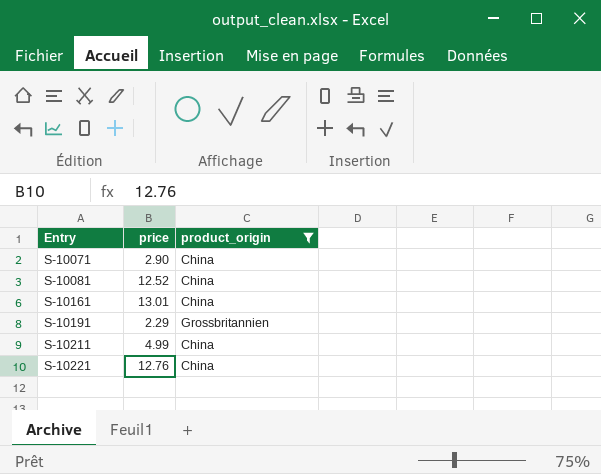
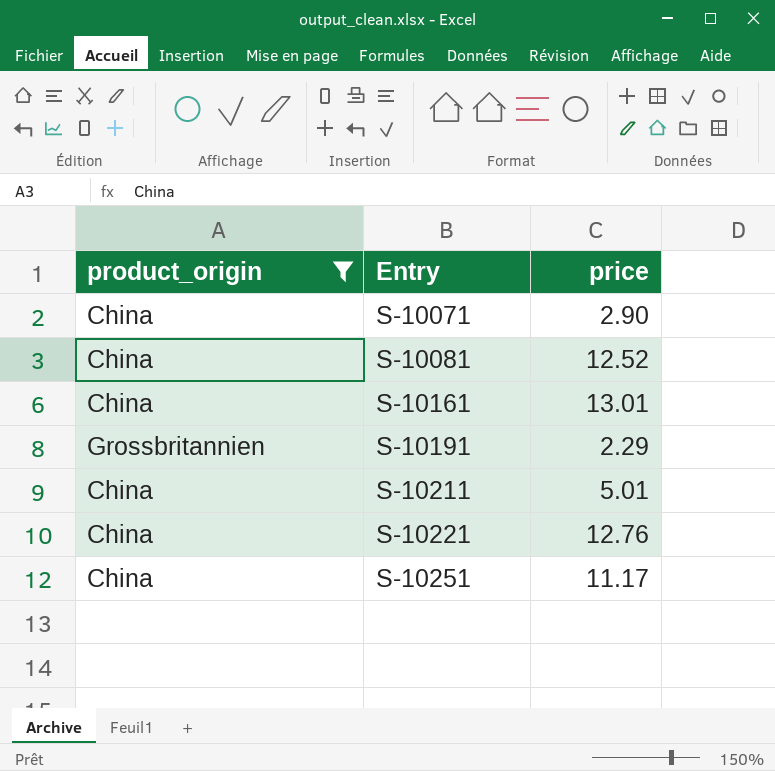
column product_origin | position: 3 -> 1
S-10211 | price: 4.99 -> 5.01
row S-10251: none -> China | 11.17

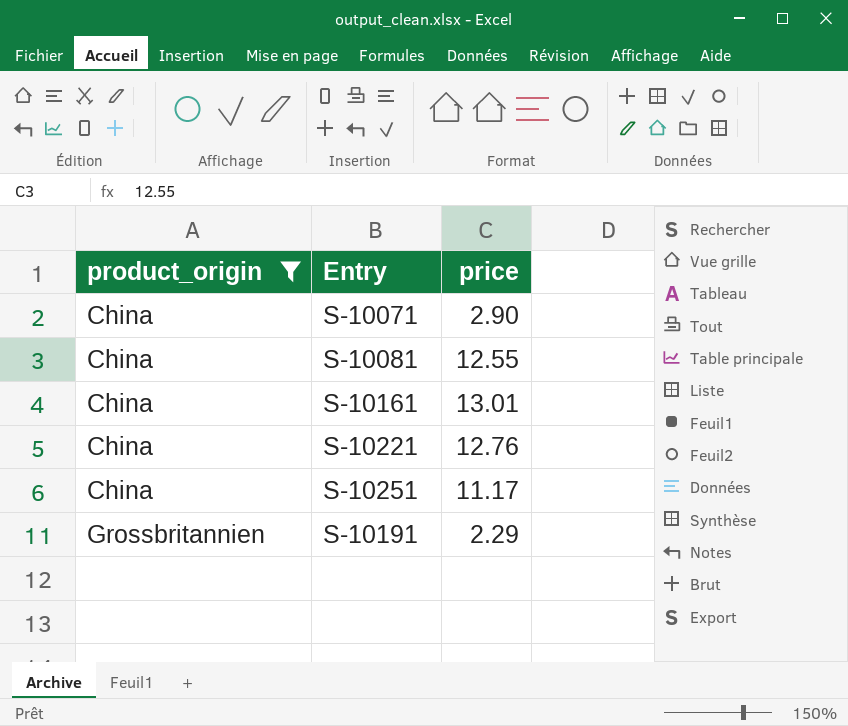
row order: Entry ascending -> product_origin ascending
row S-10211: China | 5.01 -> none
S-10081 | price: 12.52 -> 12.55

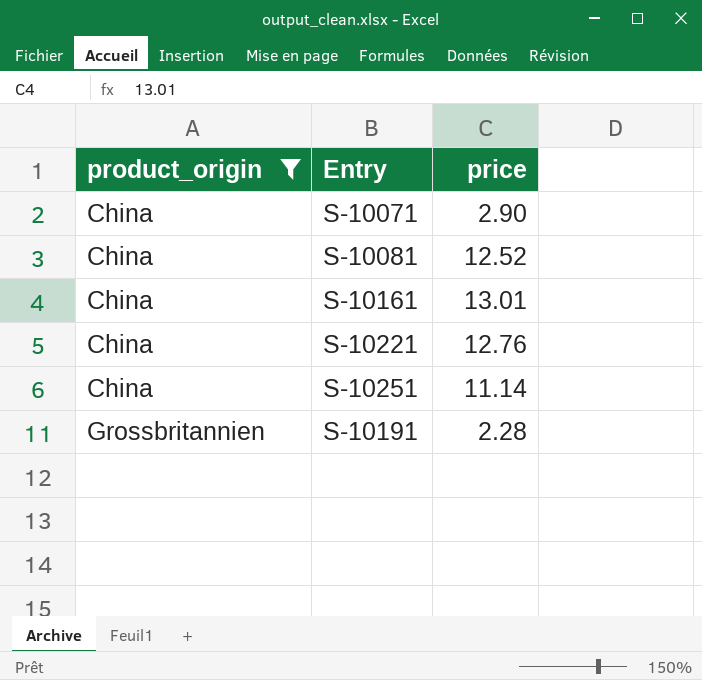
S-10081 | price: 12.55 -> 12.52
S-10251 | price: 11.17 -> 11.14
S-10191 | price: 2.29 -> 2.28

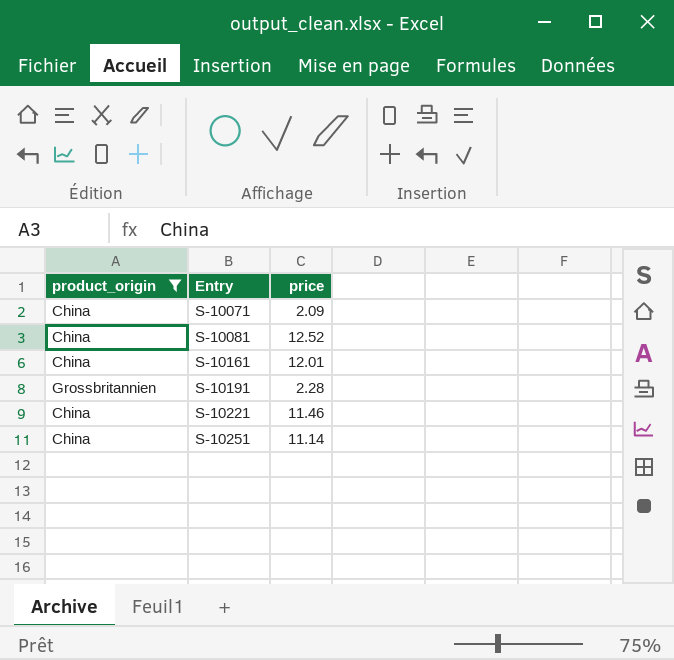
row order: product_origin ascending -> Entry ascending
S-10071 | price: 2.90 -> 2.09
S-10161 | price: 13.01 -> 12.01
S-10221 | price: 12.76 -> 11.46

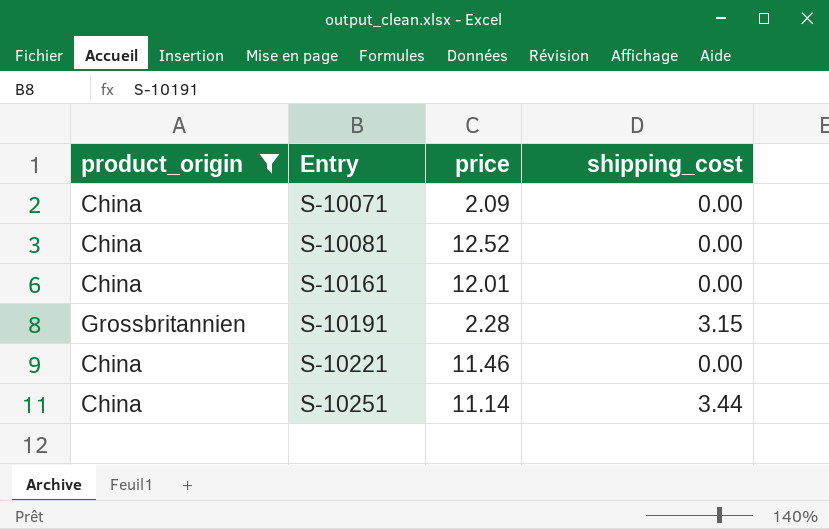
column shipping_cost | position: none -> 4

